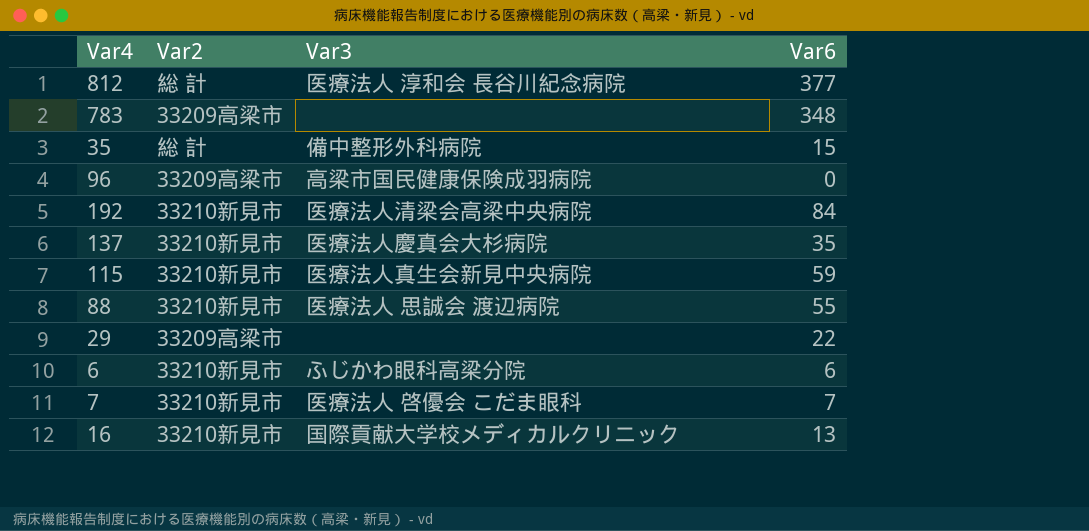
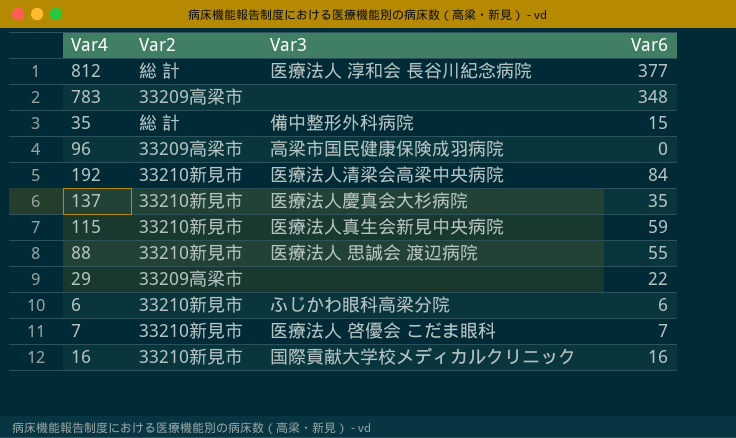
16 | Var6: 13 -> 16

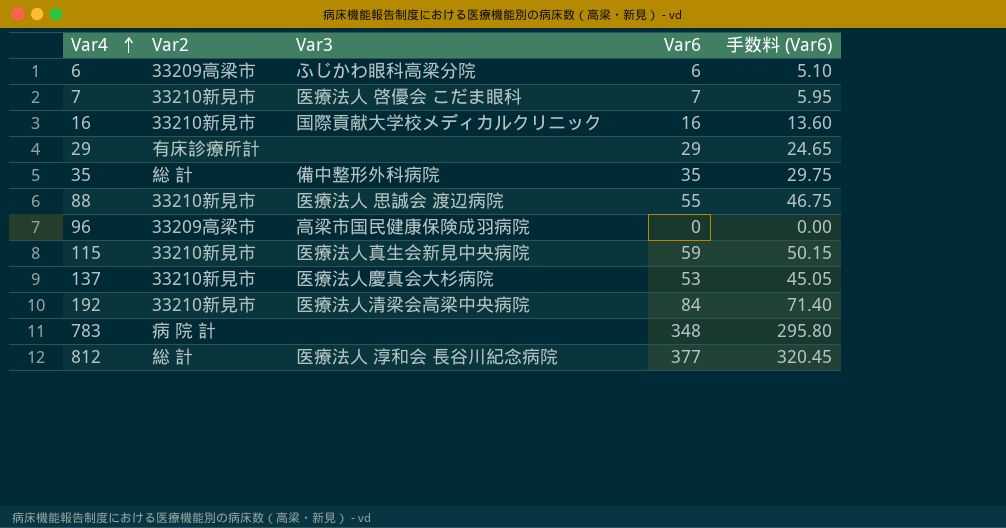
row order: none -> Var4 ascending
column 手数料 (Var6) | formula: none -> [Var6] * 0.85
6 | Var2: 33210新見市 -> 33209高梁市
29 | Var2: 33209高梁市 -> 有床診療所計
29 | Var6: 22 -> 29
35 | Var6: 15 -> 35
137 | Var6: 35 -> 53
783 | Var2: 33209高梁市 -> 病 院 計

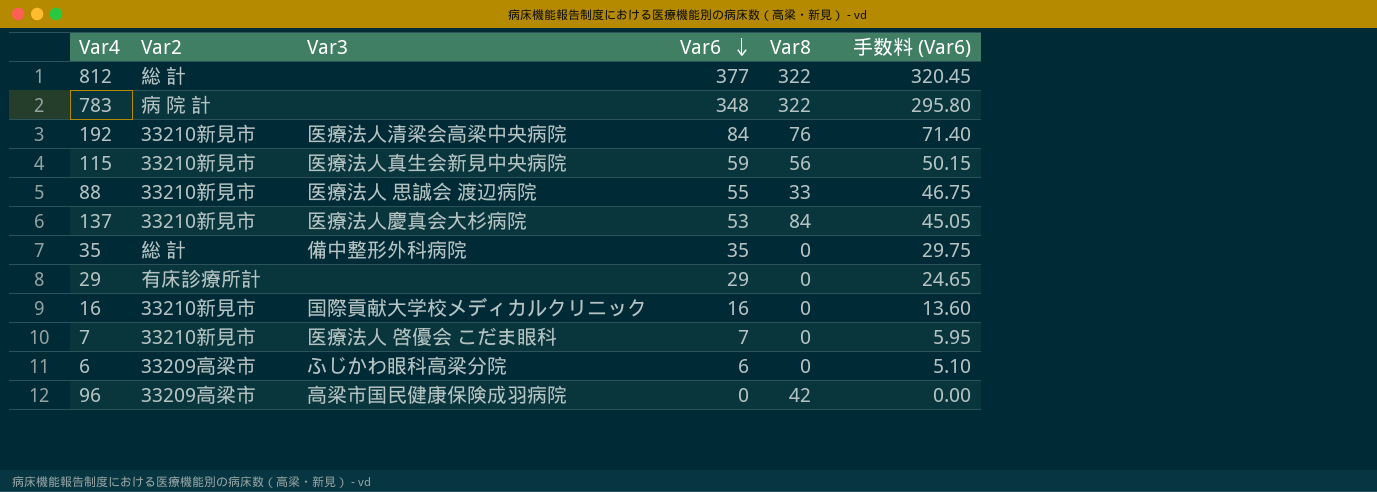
row order: Var4 ascending -> Var6 descending
column Var8 | position: none -> 5
812 | Var3: 医療法人 淳和会 長谷川紀念病院 -> none

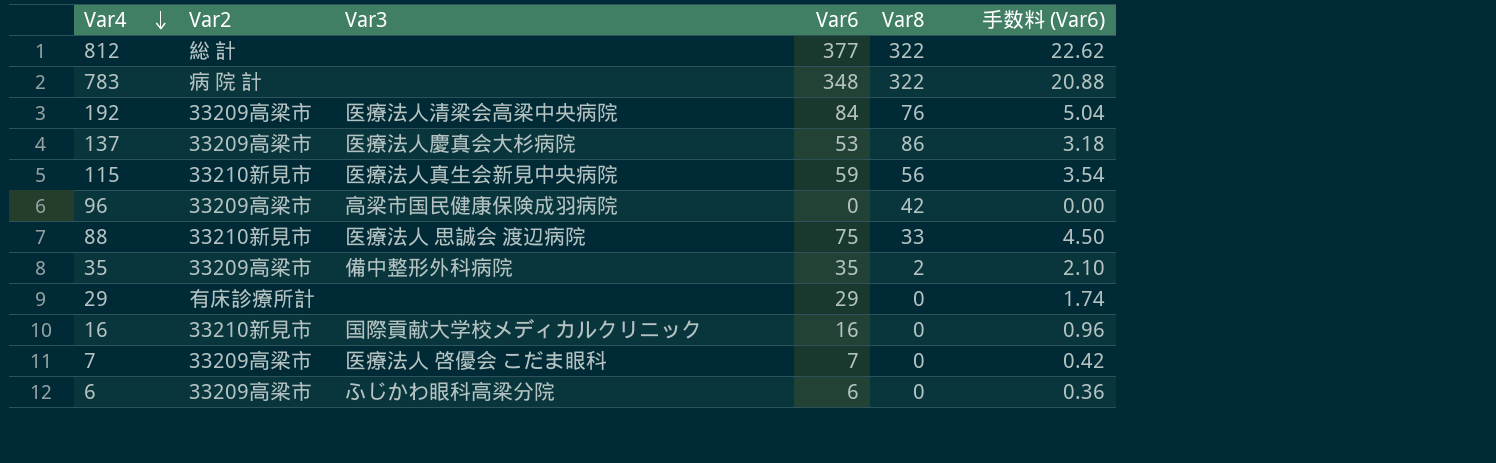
row order: Var6 descending -> Var4 descending
column 手数料 (Var6) | formula: [Var6] * 0.85 -> [Var6] * 0.06
192 | Var2: 33210新見市 -> 33209高梁市
137 | Var2: 33210新見市 -> 33209高梁市
137 | Var8: 84 -> 86
88 | Var6: 55 -> 75
35 | Var2: 総 計 -> 33209高梁市
35 | Var8: 0 -> 2
7 | Var2: 33210新見市 -> 33209高梁市

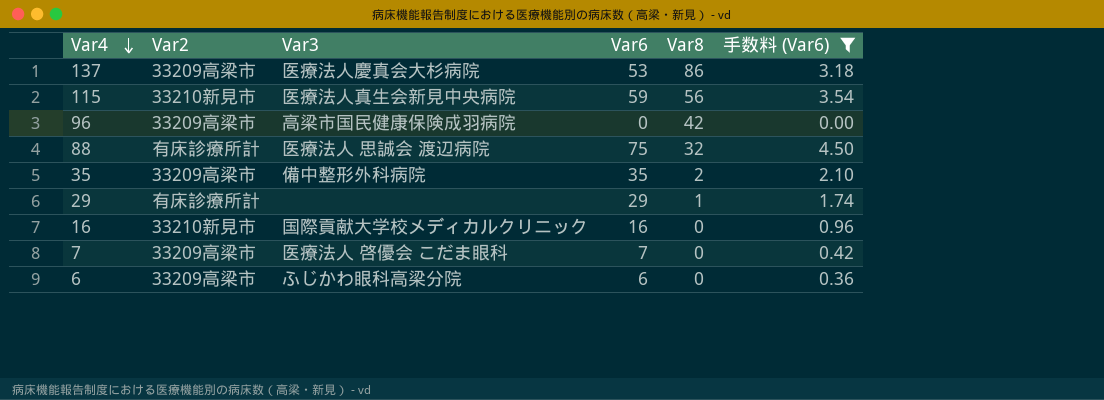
filter: none -> 手数料 (Var6) <= 4.50
88 | Var2: 33210新見市 -> 有床診療所計
88 | Var8: 33 -> 32
29 | Var8: 0 -> 1

